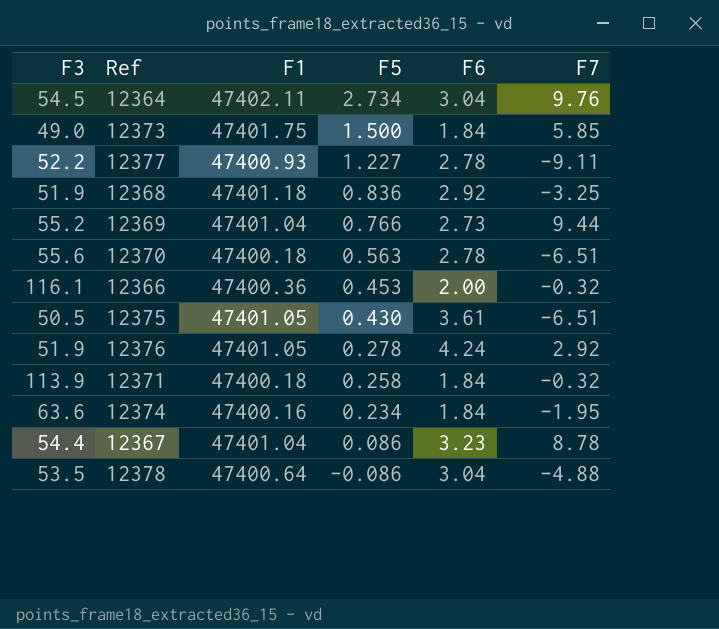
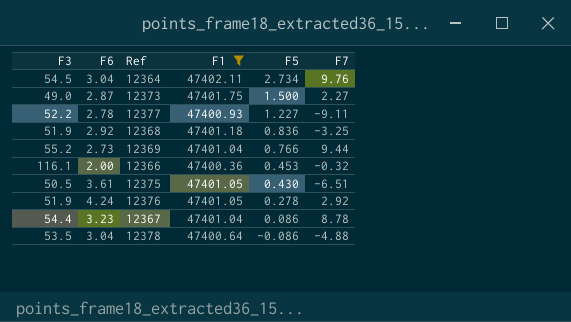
filter: none -> F1 >= 47400.36
column F6 | position: 5 -> 2
12373 | F6: 1.84 -> 2.87
12373 | F7: 5.85 -> 2.27

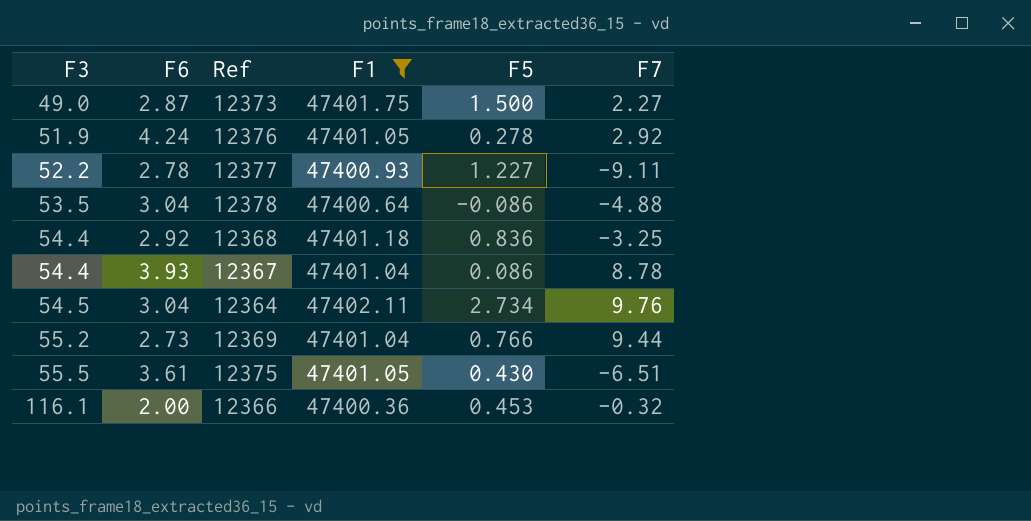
row order: F5 descending -> F3 ascending
12368 | F3: 51.9 -> 54.4
12367 | F6: 3.23 -> 3.93
12375 | F3: 50.5 -> 55.5

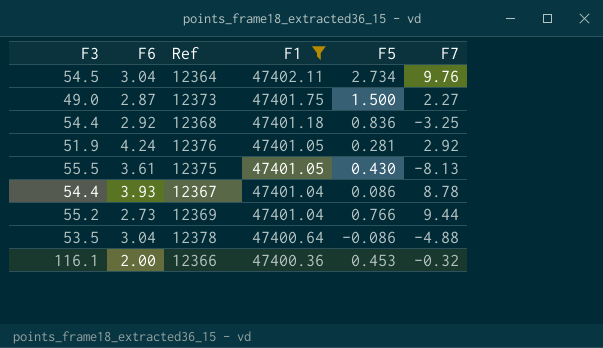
row order: F3 ascending -> F1 descending
row 12377: 52.2 | 2.78 | 47400.93 | 1.227 | -9.11 -> none
12376 | F5: 0.278 -> 0.281
12375 | F7: -6.51 -> -8.13

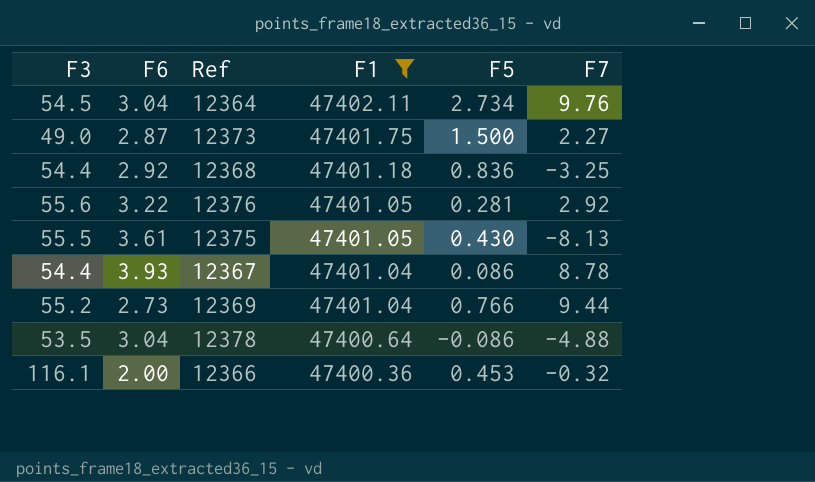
12376 | F3: 51.9 -> 55.6
12376 | F6: 4.24 -> 3.22

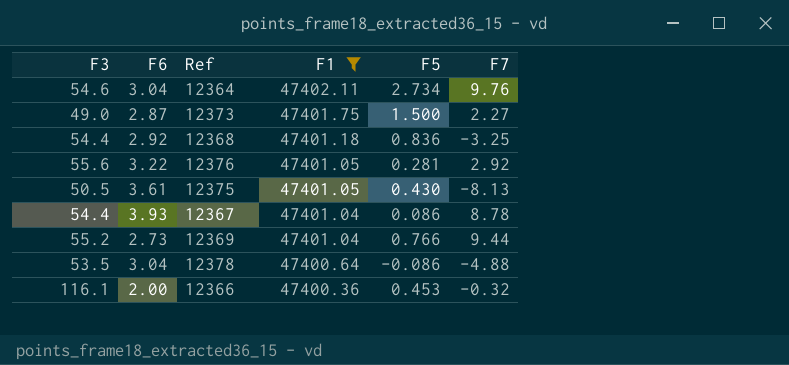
12364 | F3: 54.5 -> 54.6
12375 | F3: 55.5 -> 50.5

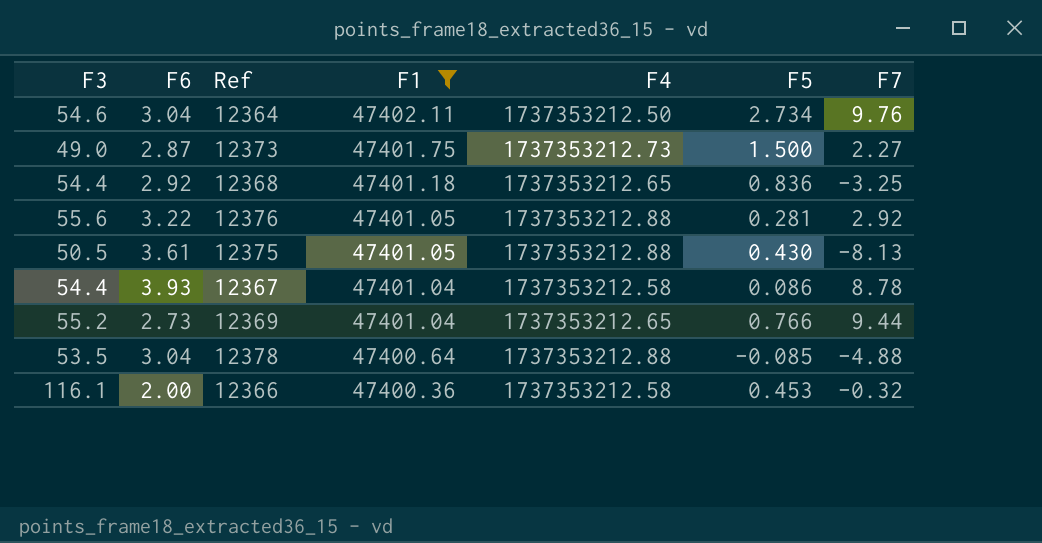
column F4 | position: none -> 5
12378 | F5: -0.086 -> -0.085

